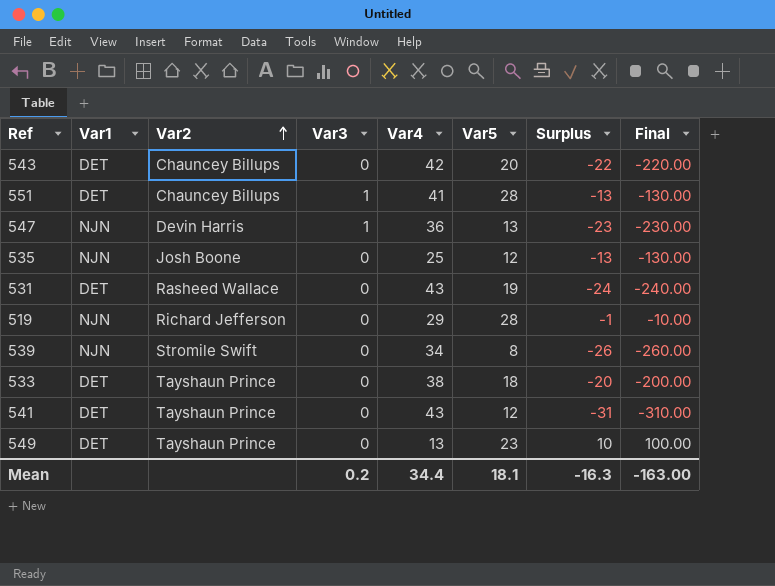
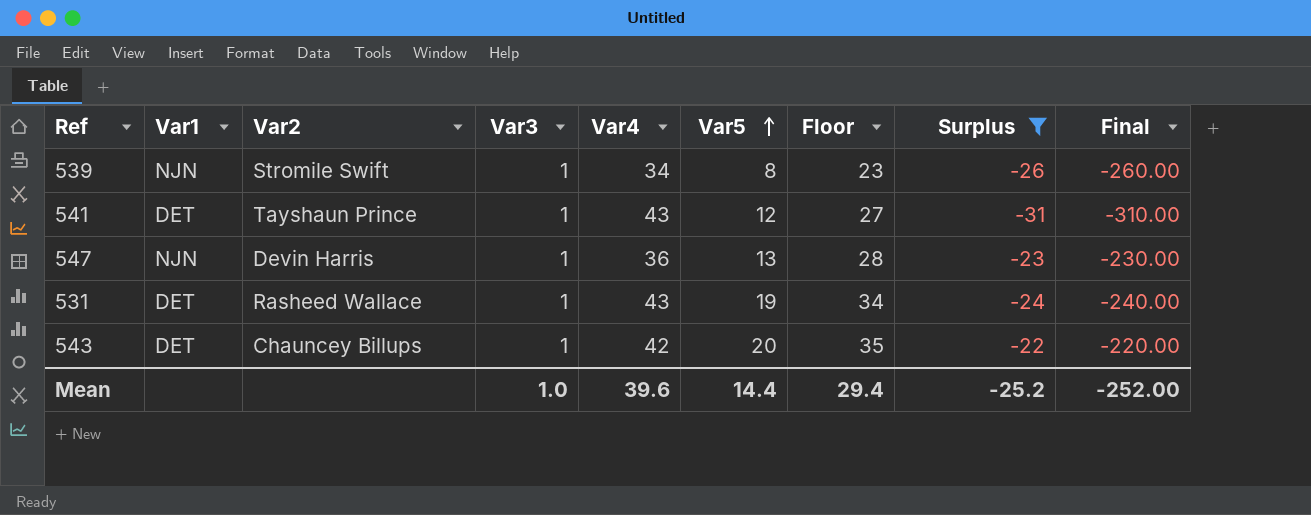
filter: none -> Surplus <= -22
row order: Var2 ascending -> Var5 ascending
column Floor | formula: none -> [Var5] + 15
539 | Var3: 0 -> 1
541 | Var3: 0 -> 1
531 | Var3: 0 -> 1
543 | Var3: 0 -> 1
Mean | Var3: 0.2 -> 1.0
Mean | Var4: 34.4 -> 39.6
Mean | Var5: 18.1 -> 14.4
Mean | Surplus: -16.3 -> -25.2
Mean | Final: -163.00 -> -252.00

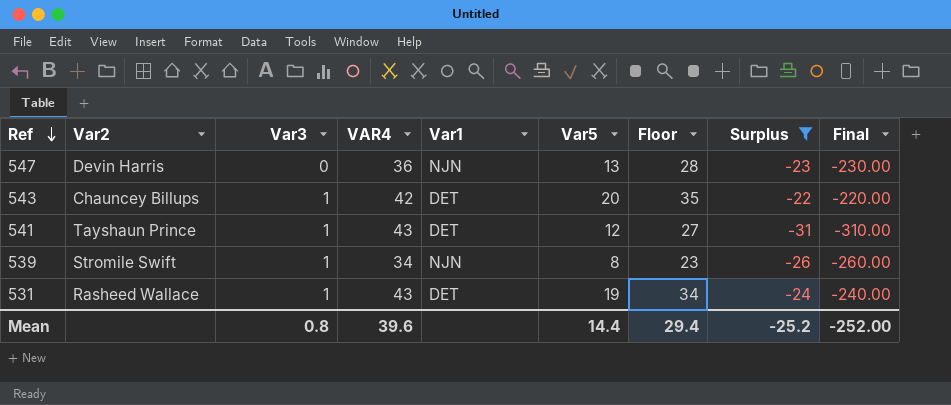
row order: Var5 ascending -> Ref descending
column name: Var4 -> VAR4
column Var1 | position: 2 -> 5
547 | Var3: 1 -> 0
Mean | Var3: 1.0 -> 0.8

